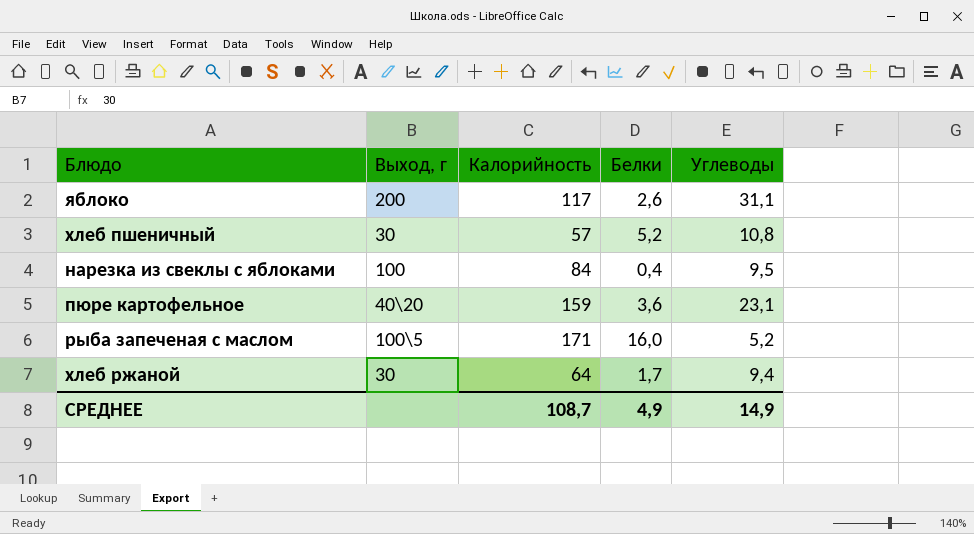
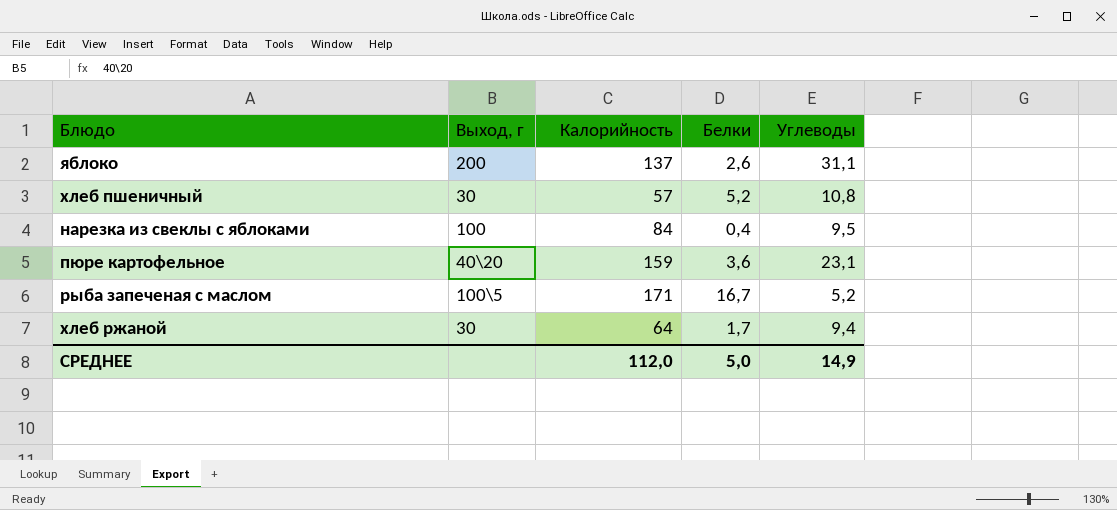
яблоко | Калорийность: 117 -> 137
рыба запеченая с маслом | Белки: 16,0 -> 16,7
СРЕДНЕЕ | Калорийность: 108,7 -> 112,0
СРЕДНЕЕ | Белки: 4,9 -> 5,0

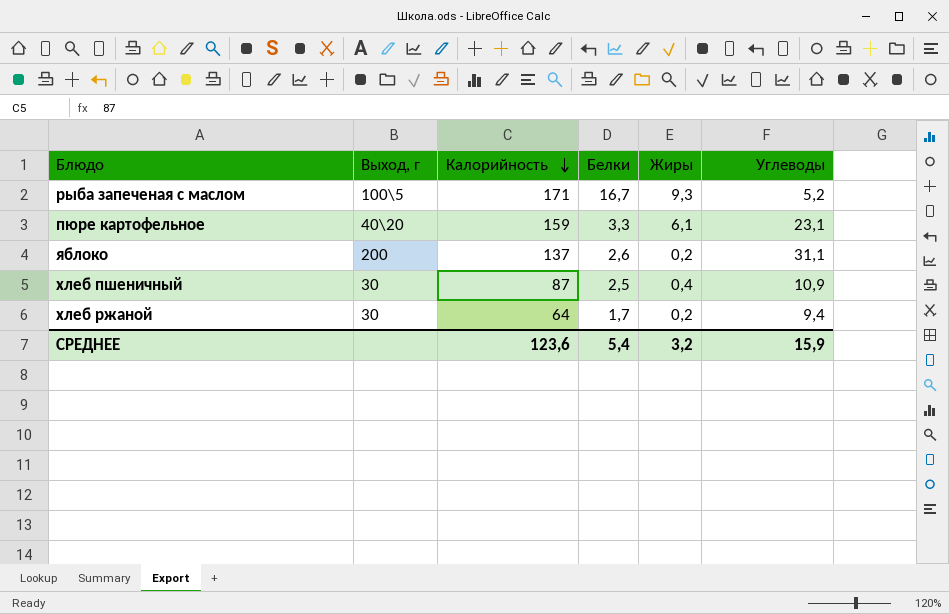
row order: none -> Калорийность descending
column Жиры | position: none -> 5
row нарезка из свеклы с яблоками: 100 | 84 | 0,4 | 9,5 -> none
пюре картофельное | Белки: 3,6 -> 3,3
хлеб пшеничный | Калорийность: 57 -> 87
хлеб пшеничный | Белки: 5,2 -> 2,5
хлеб пшеничный | Углеводы: 10,8 -> 10,9
СРЕДНЕЕ | Калорийность: 112,0 -> 123,6
СРЕДНЕЕ | Белки: 5,0 -> 5,4
СРЕДНЕЕ | Углеводы: 14,9 -> 15,9

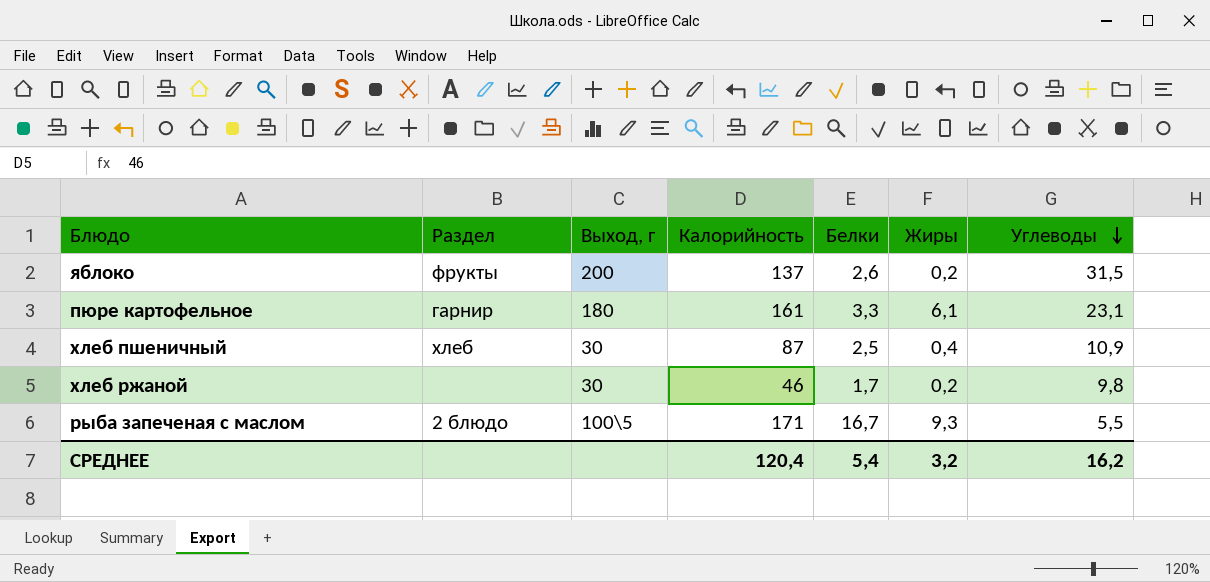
row order: Калорийность descending -> Углеводы descending
column Раздел | position: none -> 2
яблоко | Углеводы: 31,1 -> 31,5
пюре картофельное | Выход, г: 40\20 -> 180
пюре картофельное | Калорийность: 159 -> 161
хлеб ржаной | Калорийность: 64 -> 46
хлеб ржаной | Углеводы: 9,4 -> 9,8
рыба запеченая с маслом | Углеводы: 5,2 -> 5,5
СРЕДНЕЕ | Калорийность: 123,6 -> 120,4
СРЕДНЕЕ | Углеводы: 15,9 -> 16,2

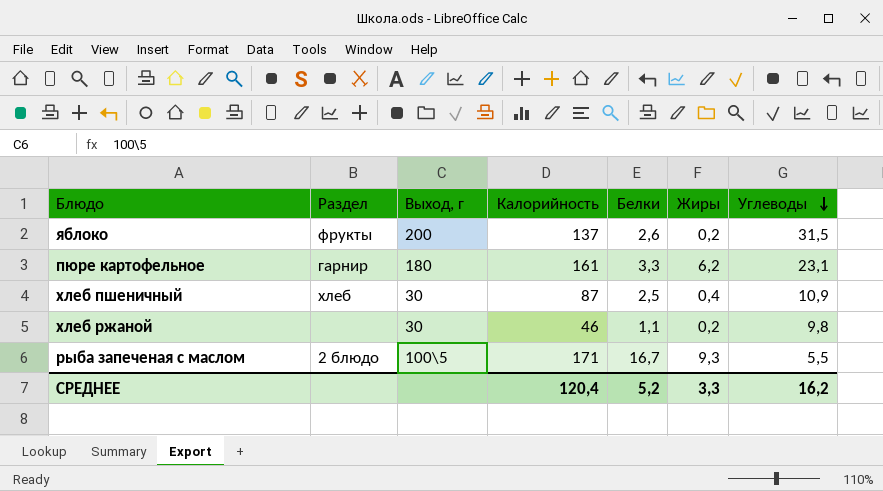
пюре картофельное | Жиры: 6,1 -> 6,2
хлеб ржаной | Белки: 1,7 -> 1,1
СРЕДНЕЕ | Белки: 5,4 -> 5,2
СРЕДНЕЕ | Жиры: 3,2 -> 3,3

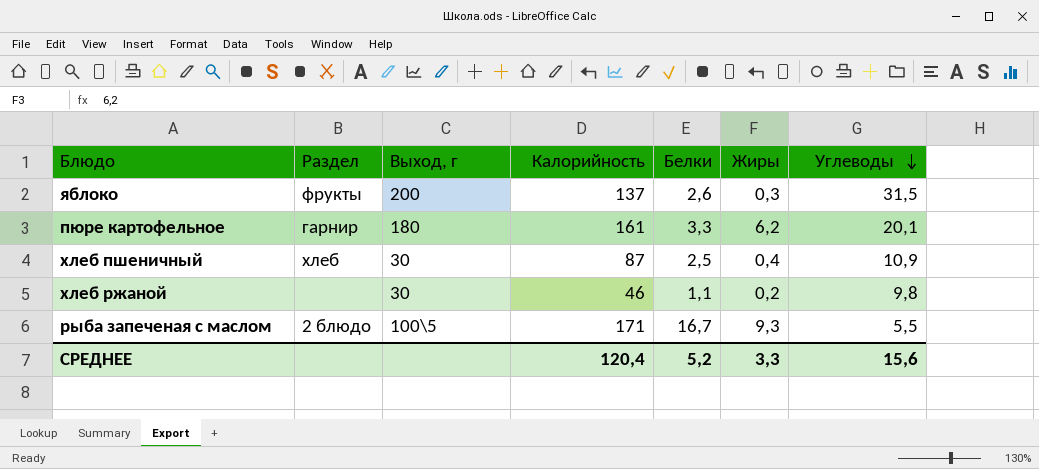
яблоко | Жиры: 0,2 -> 0,3
пюре картофельное | Углеводы: 23,1 -> 20,1
СРЕДНЕЕ | Углеводы: 16,2 -> 15,6

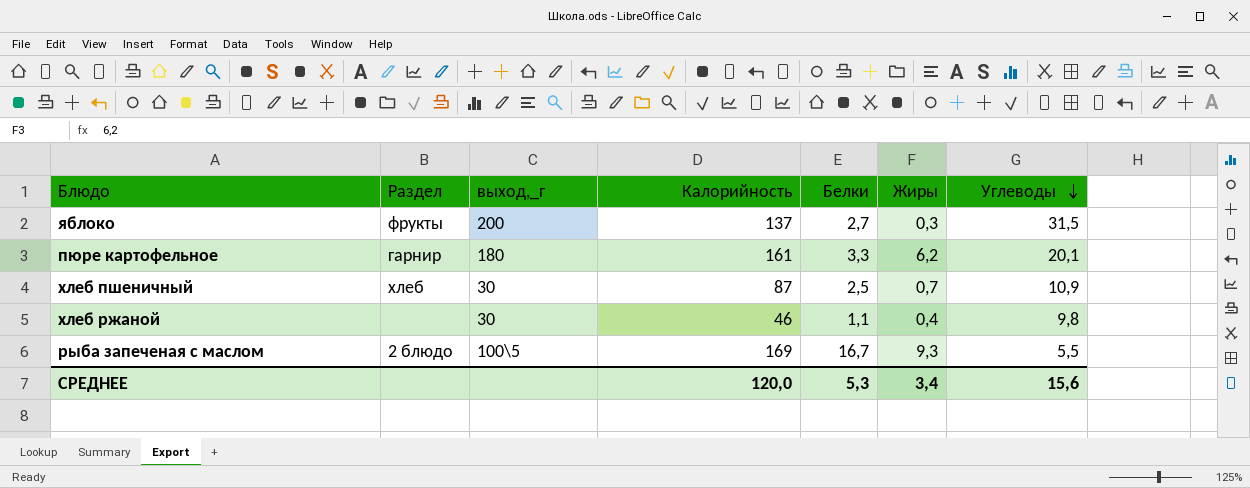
column name: Выход, г -> выход,_г
яблоко | Белки: 2,6 -> 2,7
хлеб пшеничный | Жиры: 0,4 -> 0,7
хлеб ржаной | Жиры: 0,2 -> 0,4
рыба запеченая с маслом | Калорийность: 171 -> 169
СРЕДНЕЕ | Калорийность: 120,4 -> 120,0
СРЕДНЕЕ | Белки: 5,2 -> 5,3
СРЕДНЕЕ | Жиры: 3,3 -> 3,4

